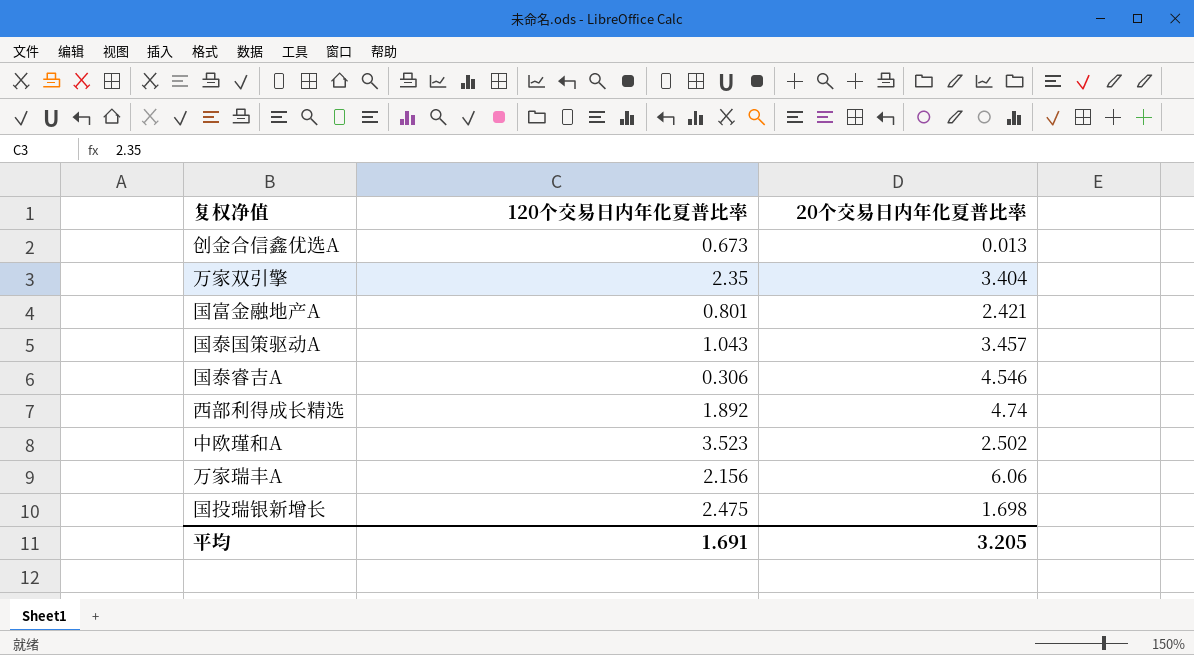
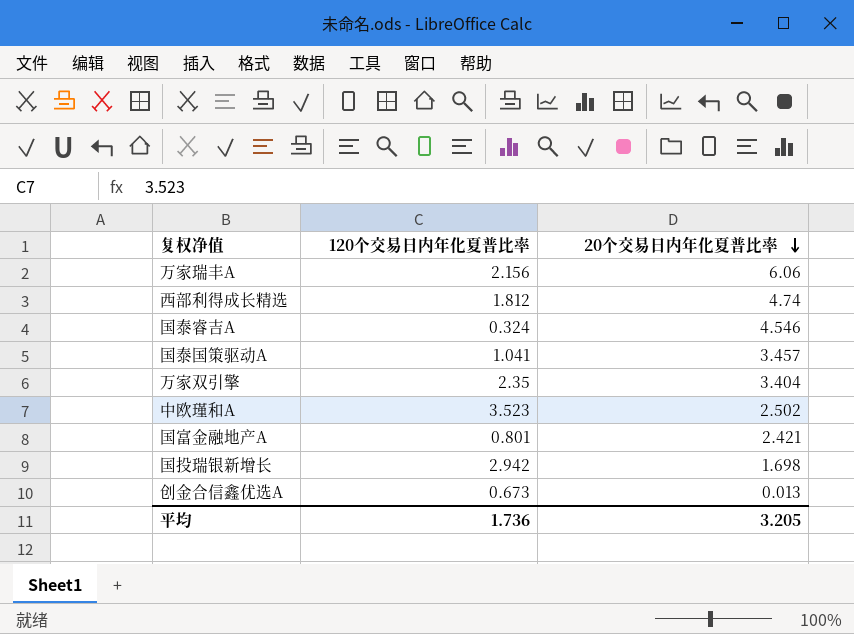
row order: none -> 20个交易日内年化夏普比率 descending
西部利得成长精选 | 120个交易日内年化夏普比率: 1.892 -> 1.812
国泰睿吉A | 120个交易日内年化夏普比率: 0.306 -> 0.324
国泰国策驱动A | 120个交易日内年化夏普比率: 1.043 -> 1.041
国投瑞银新增长 | 120个交易日内年化夏普比率: 2.475 -> 2.942
平均 | 120个交易日内年化夏普比率: 1.691 -> 1.736

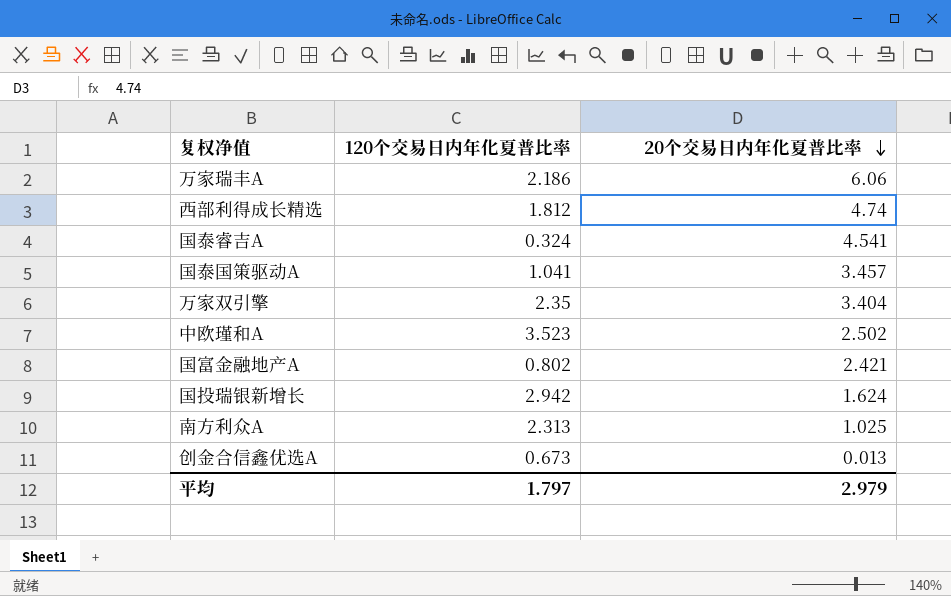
万家瑞丰A | 120个交易日内年化夏普比率: 2.156 -> 2.186
国泰睿吉A | 20个交易日内年化夏普比率: 4.546 -> 4.541
国富金融地产A | 120个交易日内年化夏普比率: 0.801 -> 0.802
国投瑞银新增长 | 20个交易日内年化夏普比率: 1.698 -> 1.624
row 南方利众A: none -> 2.313 | 1.025
平均 | 120个交易日内年化夏普比率: 1.736 -> 1.797
平均 | 20个交易日内年化夏普比率: 3.205 -> 2.979

